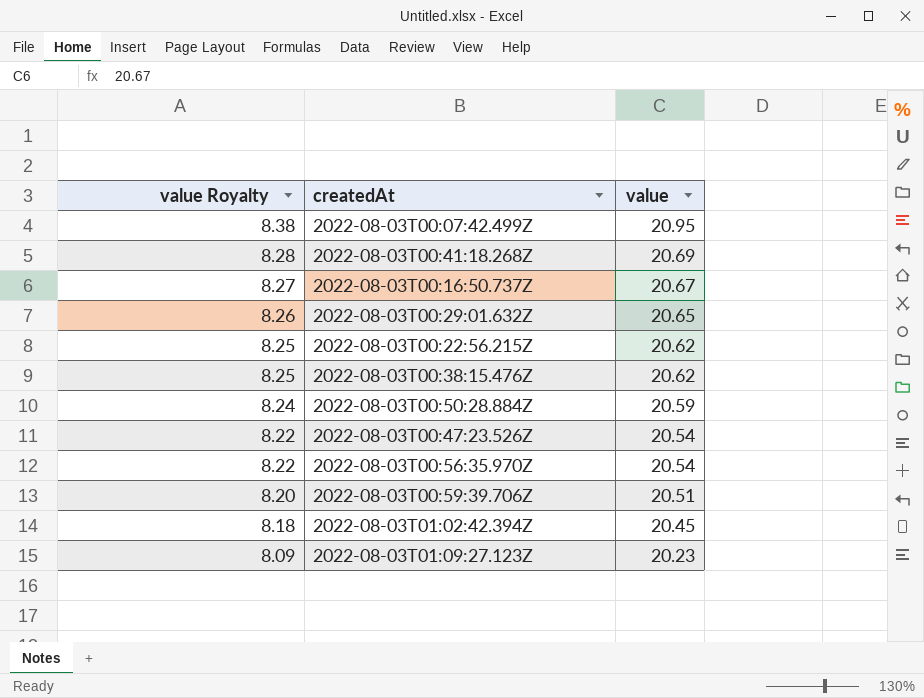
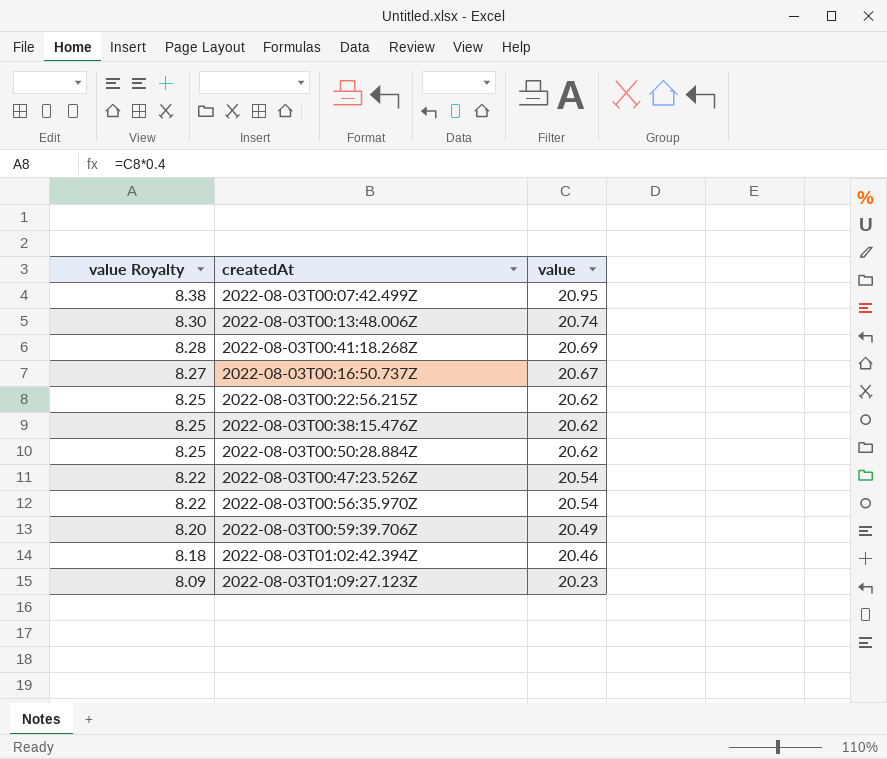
row 2022-08-03T00:29:01.632Z: 8.26 | 20.65 -> none
row 2022-08-03T00:13:48.006Z: none -> 8.30 | 20.74
2022-08-03T00:50:28.884Z | value Royalty: 8.24 -> 8.25
2022-08-03T00:50:28.884Z | value: 20.59 -> 20.62
2022-08-03T00:59:39.706Z | value: 20.51 -> 20.49
2022-08-03T01:02:42.394Z | value: 20.45 -> 20.46

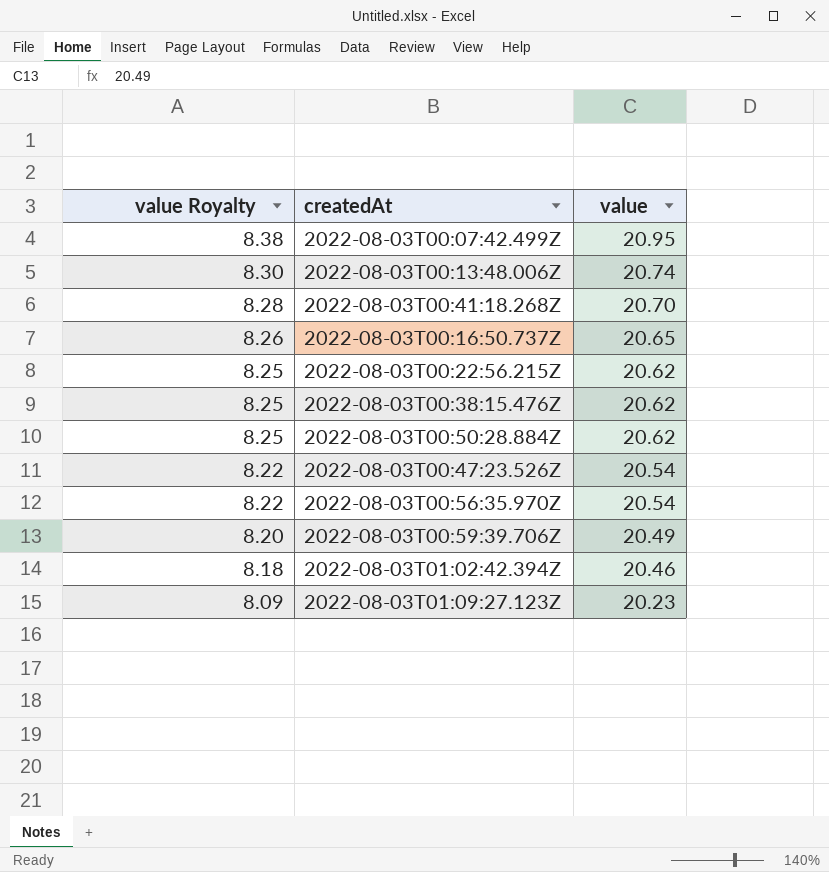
2022-08-03T00:41:18.268Z | value: 20.69 -> 20.70
2022-08-03T00:16:50.737Z | value Royalty: 8.27 -> 8.26
2022-08-03T00:16:50.737Z | value: 20.67 -> 20.65

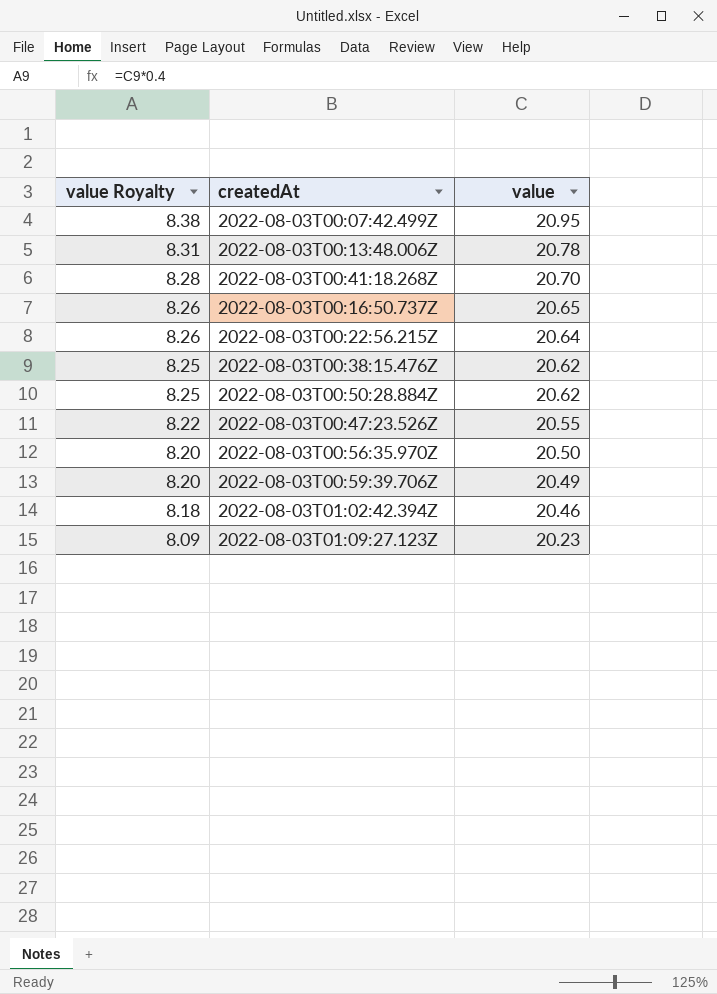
2022-08-03T00:13:48.006Z | value Royalty: 8.30 -> 8.31
2022-08-03T00:13:48.006Z | value: 20.74 -> 20.78
2022-08-03T00:22:56.215Z | value Royalty: 8.25 -> 8.26
2022-08-03T00:22:56.215Z | value: 20.62 -> 20.64
2022-08-03T00:47:23.526Z | value: 20.54 -> 20.55
2022-08-03T00:56:35.970Z | value Royalty: 8.22 -> 8.20
2022-08-03T00:56:35.970Z | value: 20.54 -> 20.50

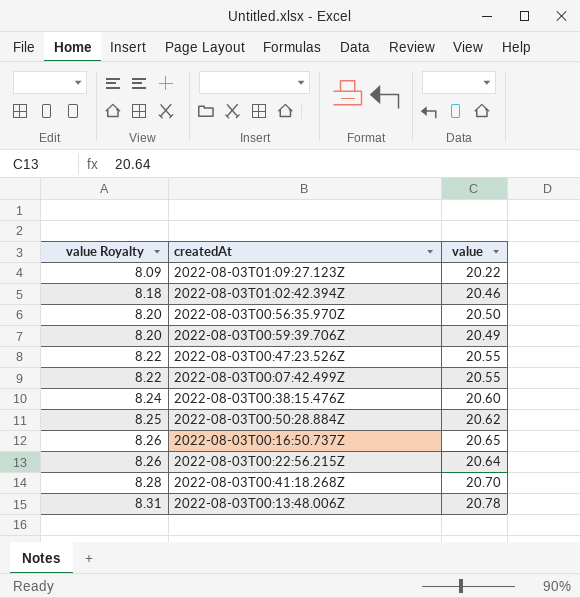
row order: value Royalty descending -> value Royalty ascending
2022-08-03T01:09:27.123Z | value: 20.23 -> 20.22
2022-08-03T00:07:42.499Z | value Royalty: 8.38 -> 8.22
2022-08-03T00:07:42.499Z | value: 20.95 -> 20.55
2022-08-03T00:38:15.476Z | value Royalty: 8.25 -> 8.24
2022-08-03T00:38:15.476Z | value: 20.62 -> 20.60

